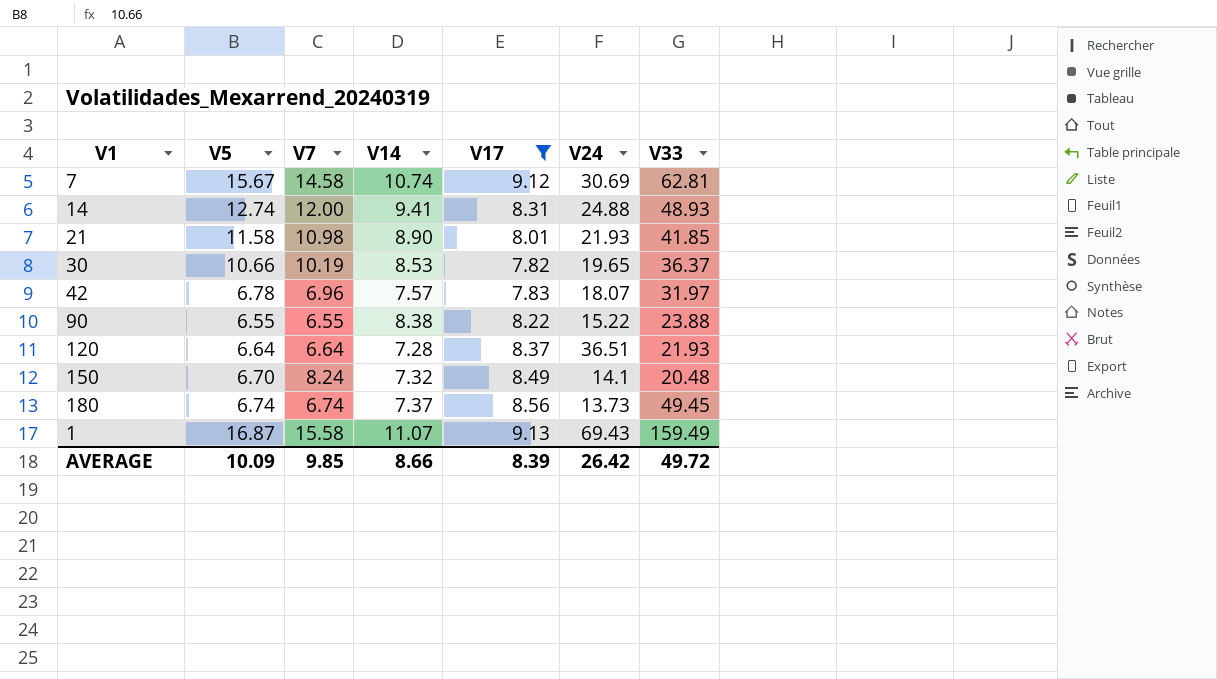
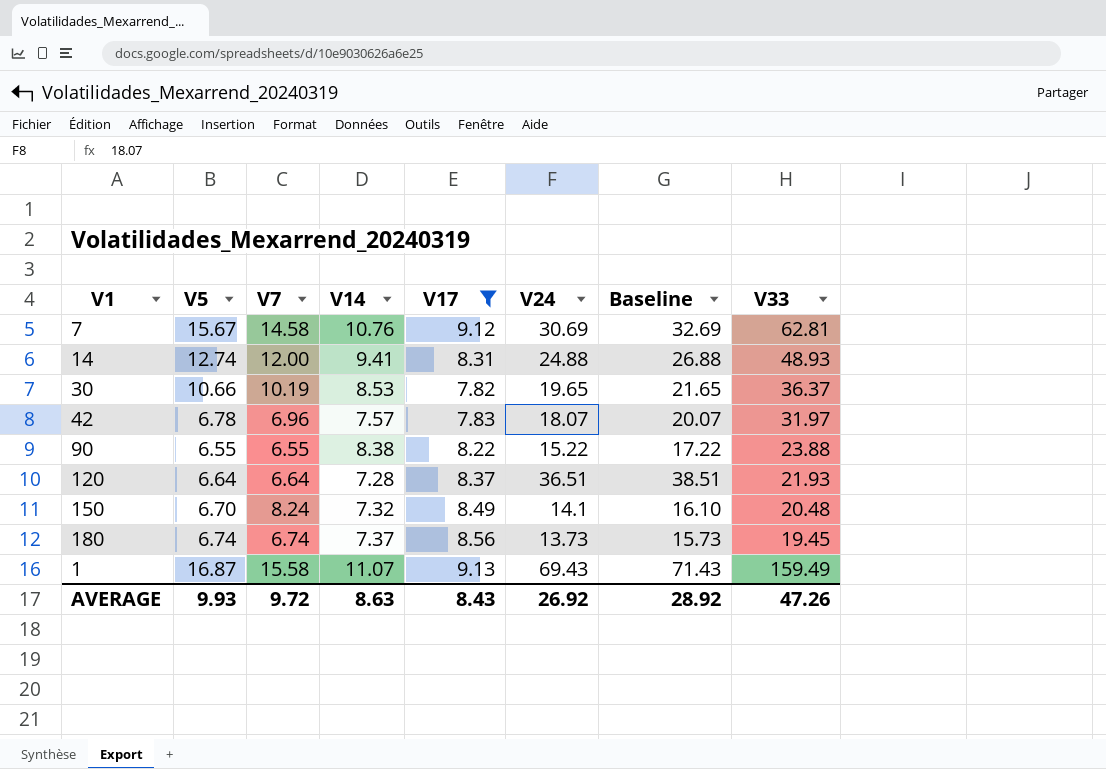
column Baseline | formula: none -> [V24] + 2
row 21: 11.58 | 10.98 | 8.90 | 8.01 | 21.93 | 41.85 -> none
7 | V14: 10.74 -> 10.76
180 | V33: 49.45 -> 19.45
AVERAGE | V5: 10.09 -> 9.93
AVERAGE | V7: 9.85 -> 9.72
AVERAGE | V14: 8.66 -> 8.63
AVERAGE | V17: 8.39 -> 8.43
AVERAGE | V24: 26.42 -> 26.92
AVERAGE | V33: 49.72 -> 47.26

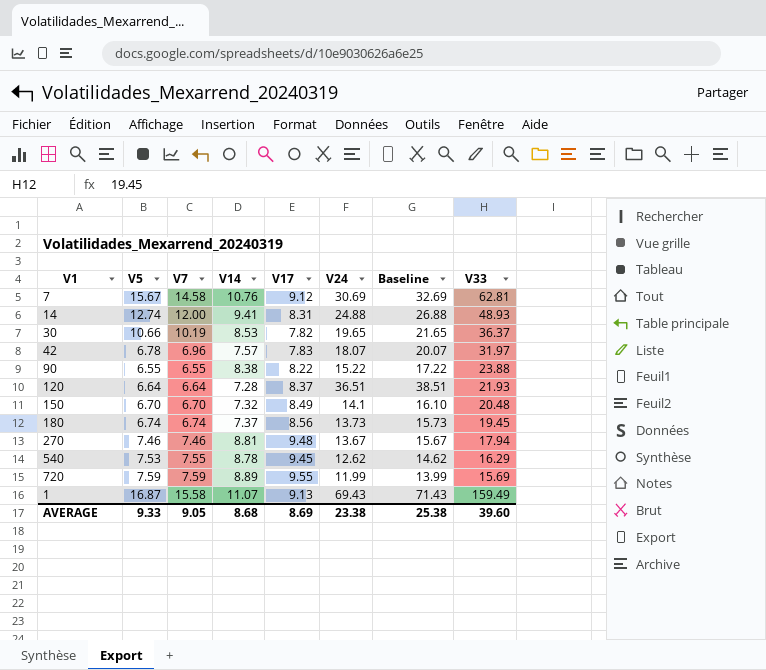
filter: V17 <= 9.13 -> none
150 | V7: 8.24 -> 6.70
AVERAGE | V5: 9.93 -> 9.33
AVERAGE | V7: 9.72 -> 9.05
AVERAGE | V14: 8.63 -> 8.68
AVERAGE | V17: 8.43 -> 8.69
AVERAGE | V24: 26.92 -> 23.38
AVERAGE | Baseline: 28.92 -> 25.38
AVERAGE | V33: 47.26 -> 39.60

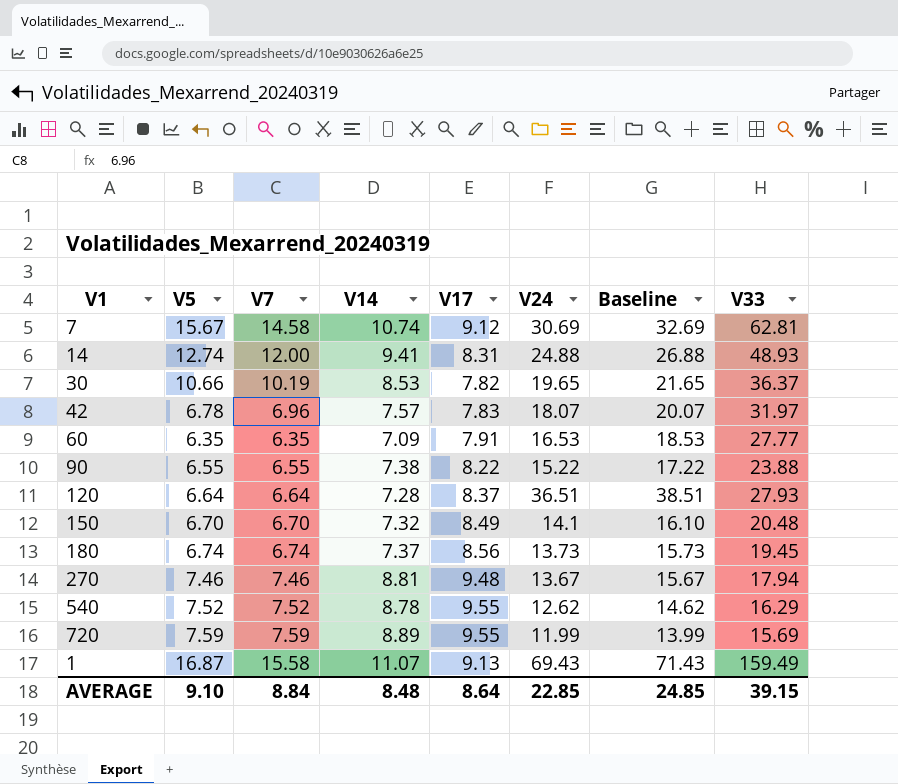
7 | V14: 10.76 -> 10.74
row 60: none -> 6.35 | 6.35 | 7.09 | 7.91 | 16.53 | 18.53 | 27.77
90 | V14: 8.38 -> 7.38
120 | V33: 21.93 -> 27.93
540 | V5: 7.53 -> 7.52
540 | V7: 7.55 -> 7.52
540 | V17: 9.45 -> 9.55
AVERAGE | V5: 9.33 -> 9.10
AVERAGE | V7: 9.05 -> 8.84
AVERAGE | V14: 8.68 -> 8.48
AVERAGE | V17: 8.69 -> 8.64
AVERAGE | V24: 23.38 -> 22.85
AVERAGE | Baseline: 25.38 -> 24.85
AVERAGE | V33: 39.60 -> 39.15

